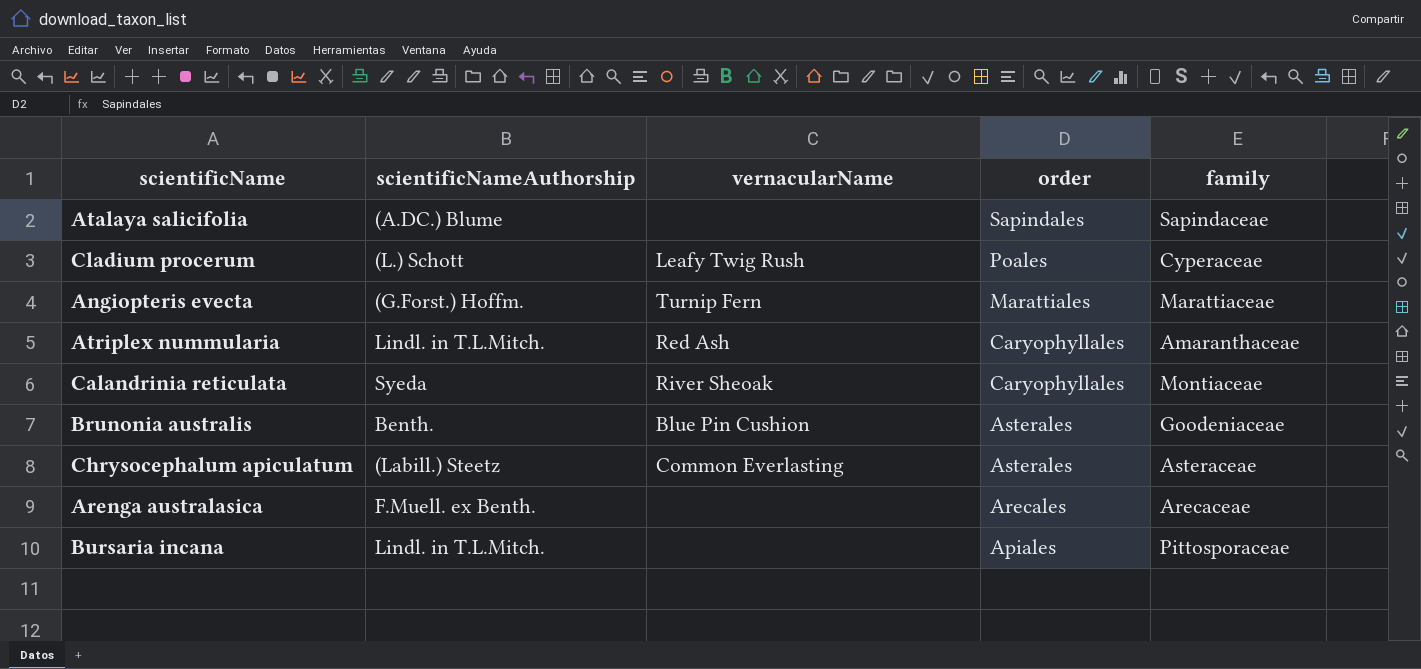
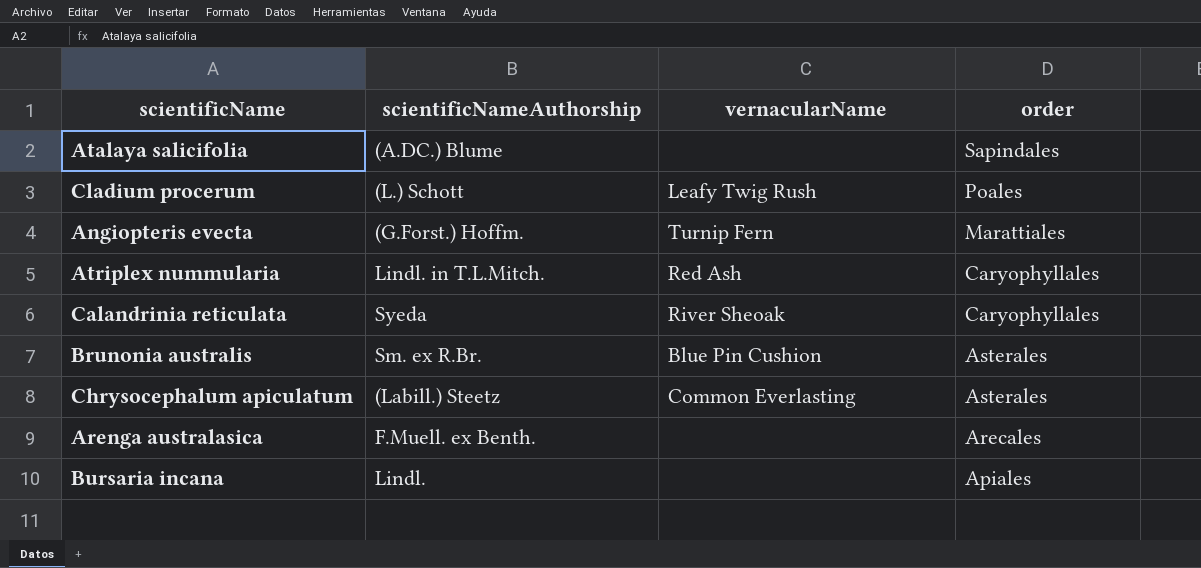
column family | position: 5 -> none
Brunonia australis | scientificNameAuthorship: Benth. -> Sm. ex R.Br.
Bursaria incana | scientificNameAuthorship: Lindl. in T.L.Mitch. -> Lindl.

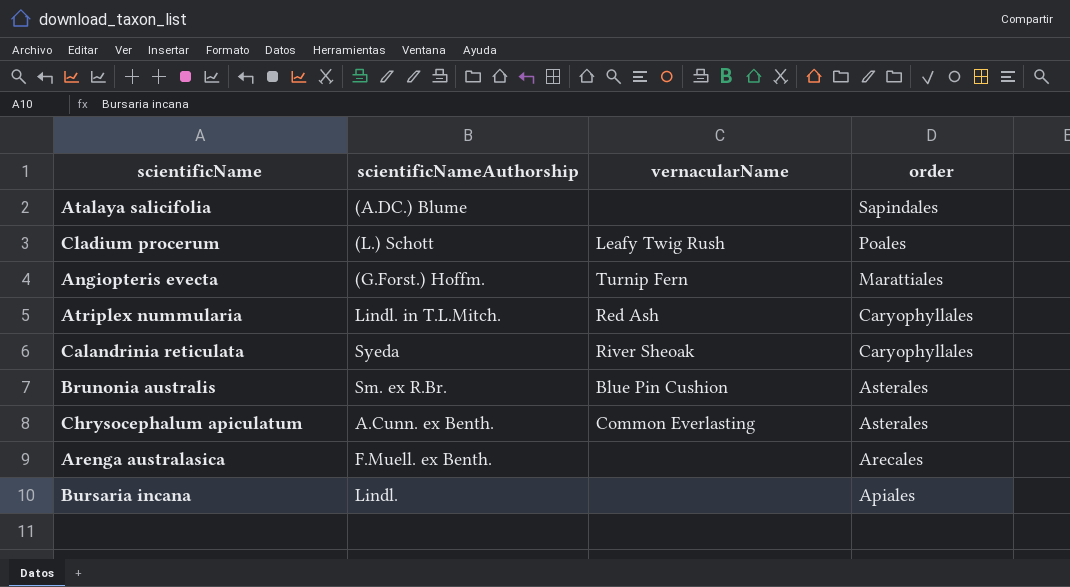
Chrysocephalum apiculatum | scientificNameAuthorship: (Labill.) Steetz -> A.Cunn. ex Benth.

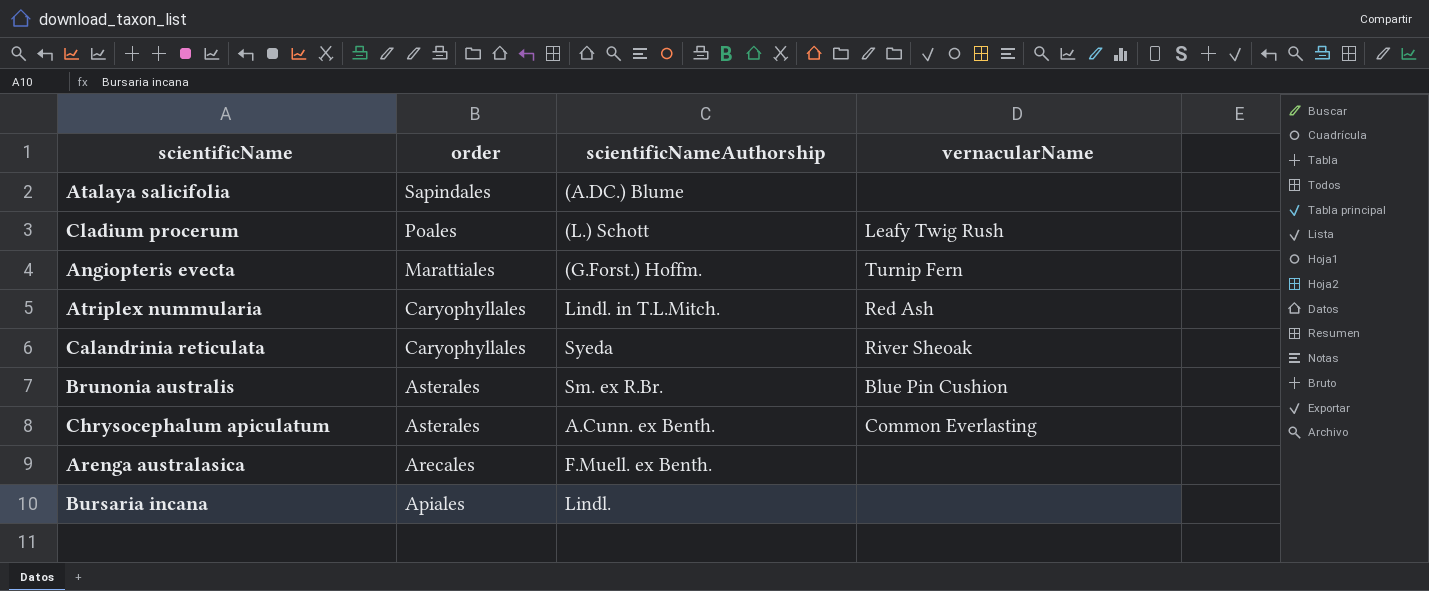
column order | position: 4 -> 2

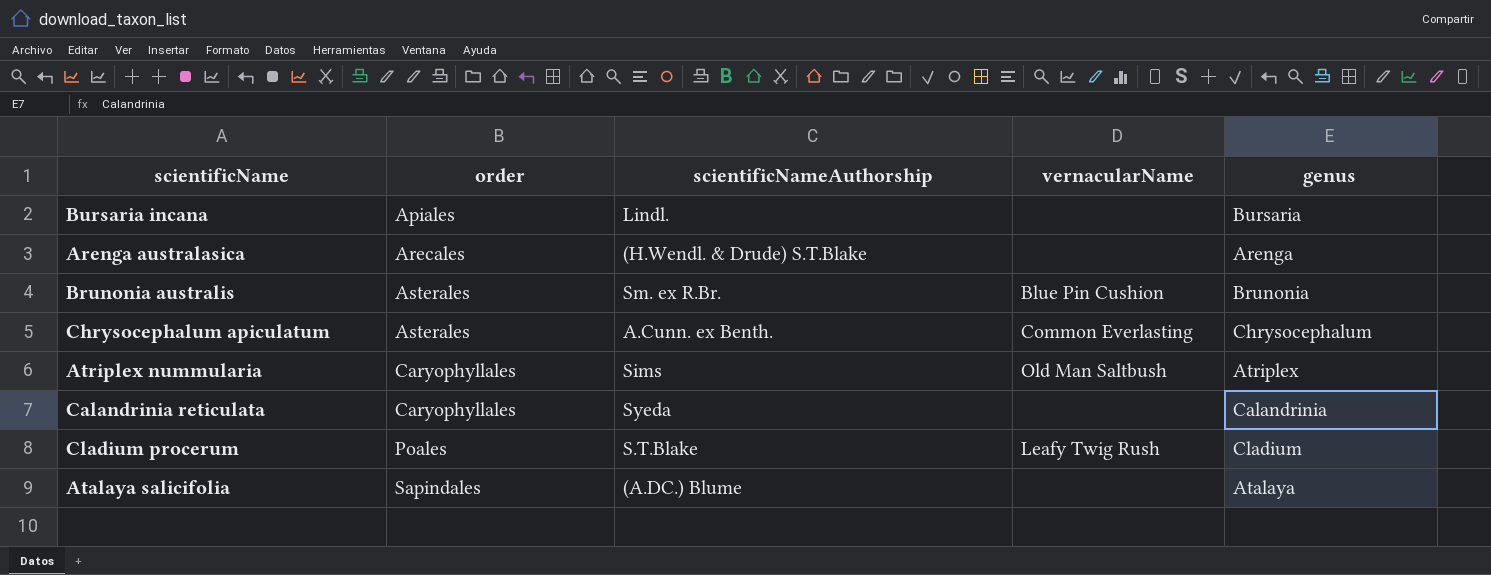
row order: order descending -> order ascending
column genus | position: none -> 5
row Angiopteris evecta: Marattiales | (G.Forst.) Hoffm. | Turnip Fern -> none
Arenga australasica | scientificNameAuthorship: F.Muell. ex Benth. -> (H.Wendl. & Drude) S.T.Blake
Atriplex nummularia | scientificNameAuthorship: Lindl. in T.L.Mitch. -> Sims
Atriplex nummularia | vernacularName: Red Ash -> Old Man Saltbush
Calandrinia reticulata | vernacularName: River Sheoak -> none
Cladium procerum | scientificNameAuthorship: (L.) Schott -> S.T.Blake

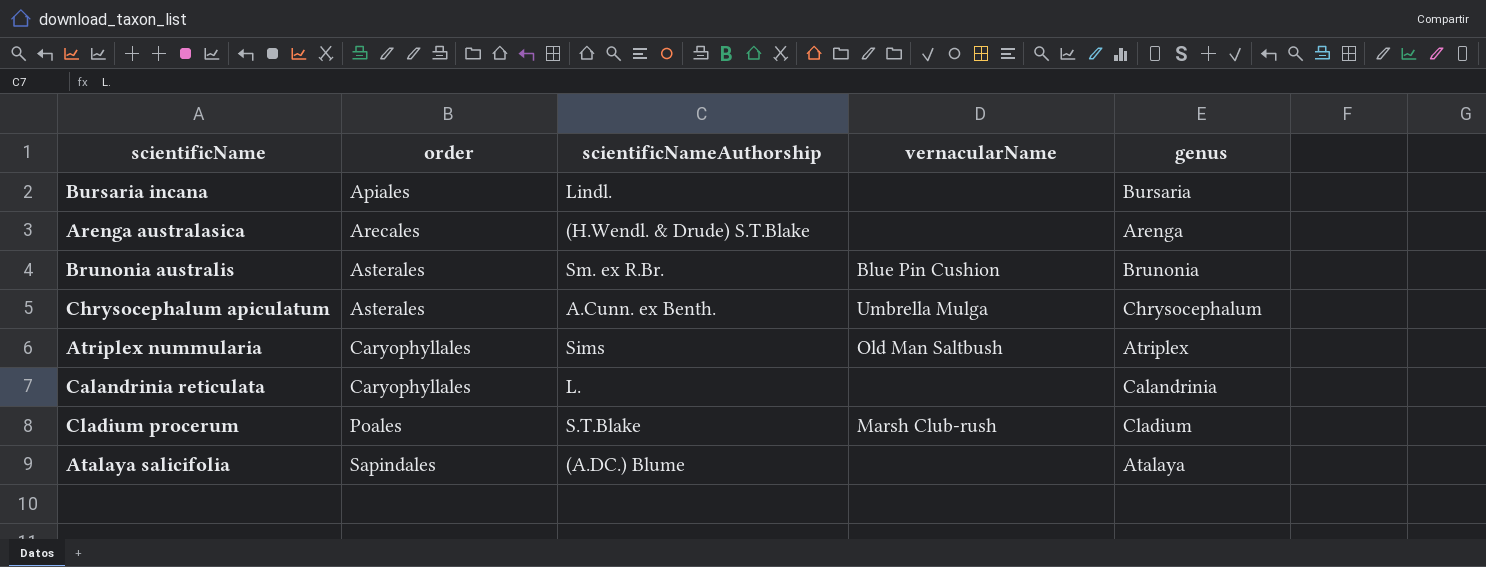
Chrysocephalum apiculatum | vernacularName: Common Everlasting -> Umbrella Mulga
Calandrinia reticulata | scientificNameAuthorship: Syeda -> L.
Cladium procerum | vernacularName: Leafy Twig Rush -> Marsh Club-rush

